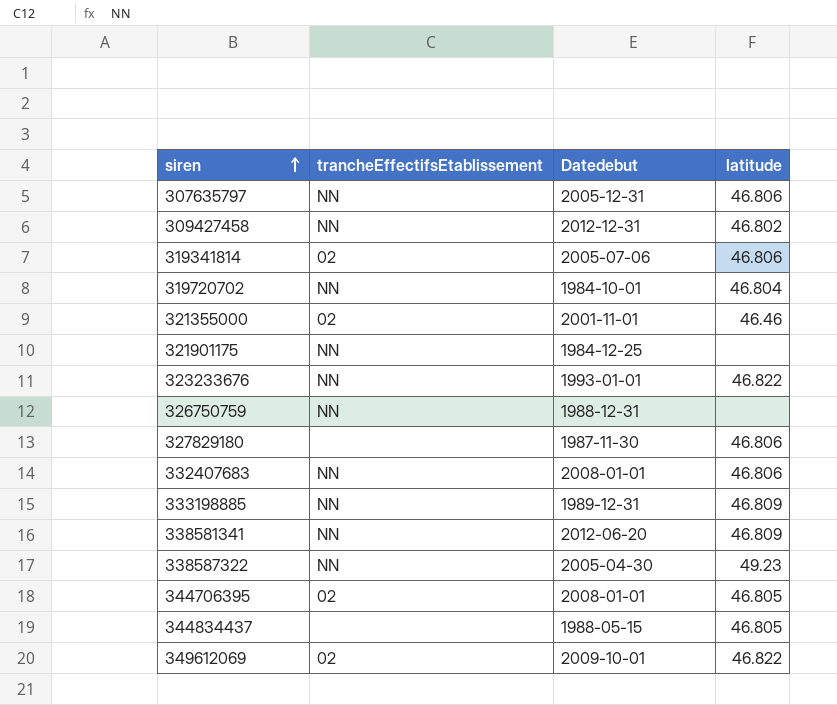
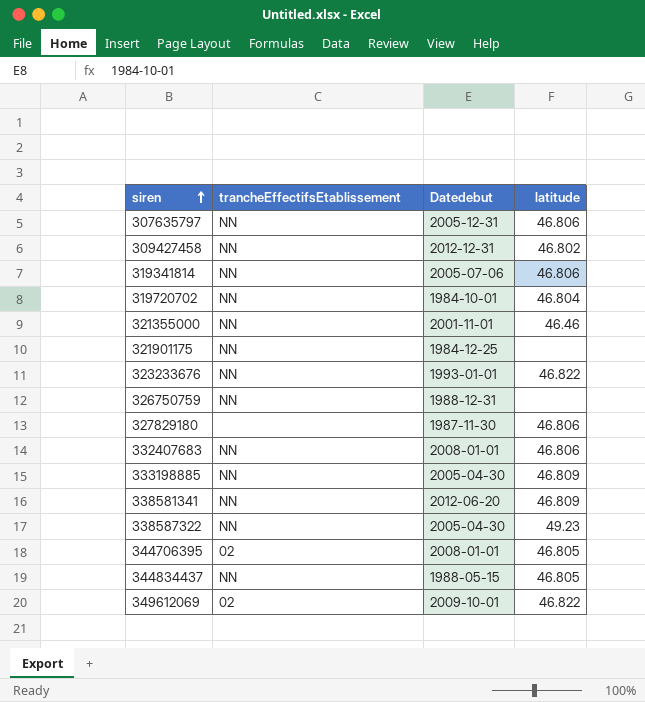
319341814 | trancheEffectifsEtablissement: 02 -> NN
321355000 | trancheEffectifsEtablissement: 02 -> NN
333198885 | Datedebut: 1989-12-31 -> 2005-04-30
344834437 | trancheEffectifsEtablissement: none -> NN

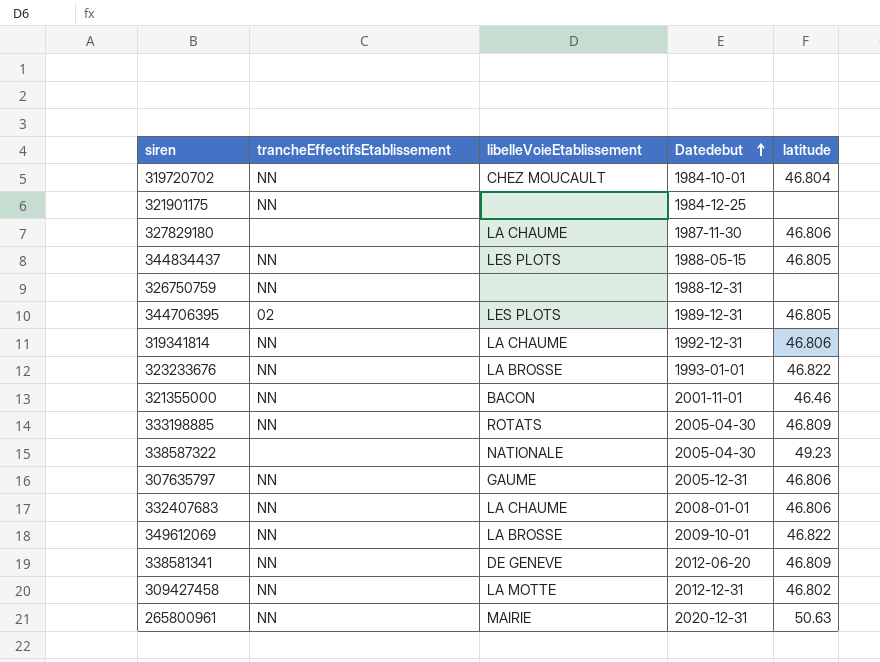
row order: siren ascending -> Datedebut ascending
column libelleVoieEtablissement | position: none -> 3
344706395 | Datedebut: 2008-01-01 -> 1989-12-31
319341814 | Datedebut: 2005-07-06 -> 1992-12-31
338587322 | trancheEffectifsEtablissement: NN -> none
349612069 | trancheEffectifsEtablissement: 02 -> NN
row 265800961: none -> NN | MAIRIE | 2020-12-31 | 50.63

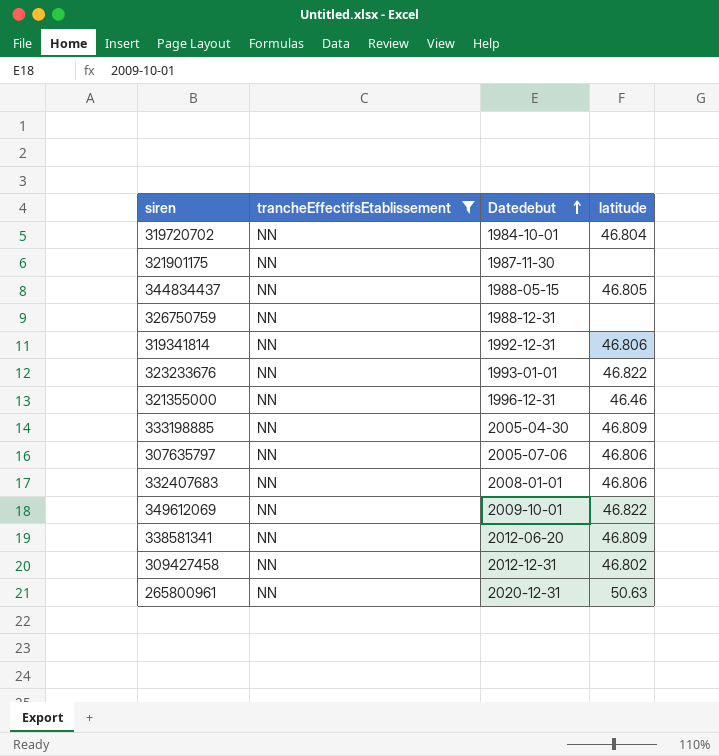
filter: none -> trancheEffectifsEtablissement = NN
column libelleVoieEtablissement | position: 3 -> none
321901175 | Datedebut: 1984-12-25 -> 1987-11-30
321355000 | Datedebut: 2001-11-01 -> 1996-12-31
307635797 | Datedebut: 2005-12-31 -> 2005-07-06

